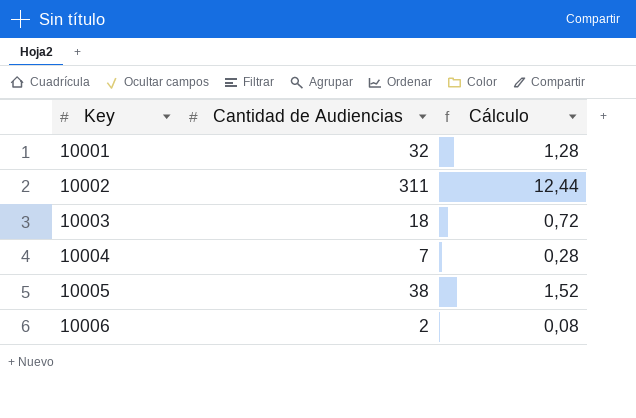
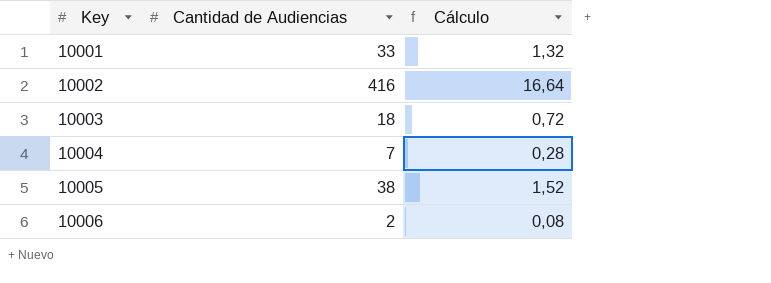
10001 | Cantidad de Audiencias: 32 -> 33
10001 | Cálculo: 1,28 -> 1,32
10002 | Cantidad de Audiencias: 311 -> 416
10002 | Cálculo: 12,44 -> 16,64

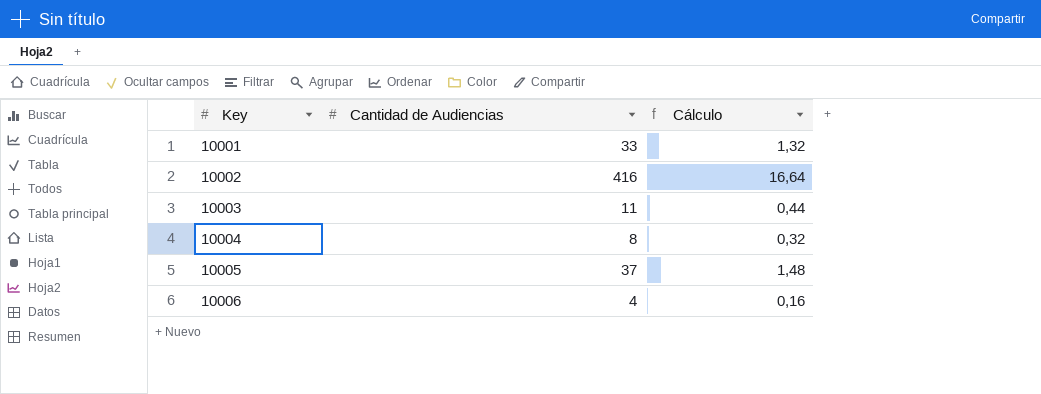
10003 | Cantidad de Audiencias: 18 -> 11
10003 | Cálculo: 0,72 -> 0,44
10004 | Cantidad de Audiencias: 7 -> 8
10004 | Cálculo: 0,28 -> 0,32
10005 | Cantidad de Audiencias: 38 -> 37
10005 | Cálculo: 1,52 -> 1,48
10006 | Cantidad de Audiencias: 2 -> 4
10006 | Cálculo: 0,08 -> 0,16

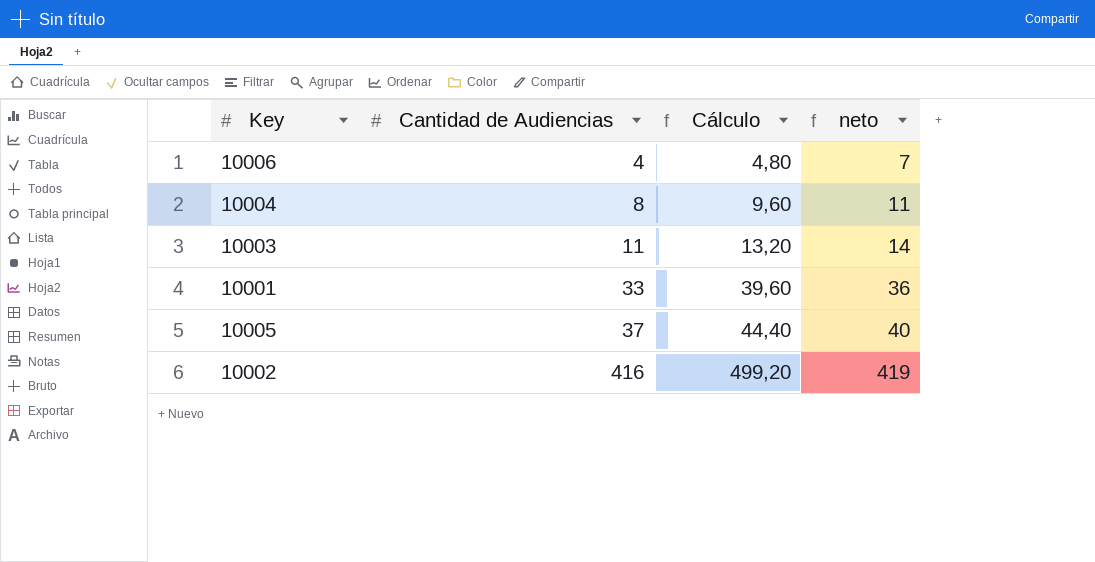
row order: Key ascending -> Cantidad de Audiencias ascending
column Cálculo | formula: [Cantidad de Audiencias] * 0,04 -> [Cantidad de Audiencias] * 1,2
column neto | formula: none -> [Cantidad de Audiencias] + 3

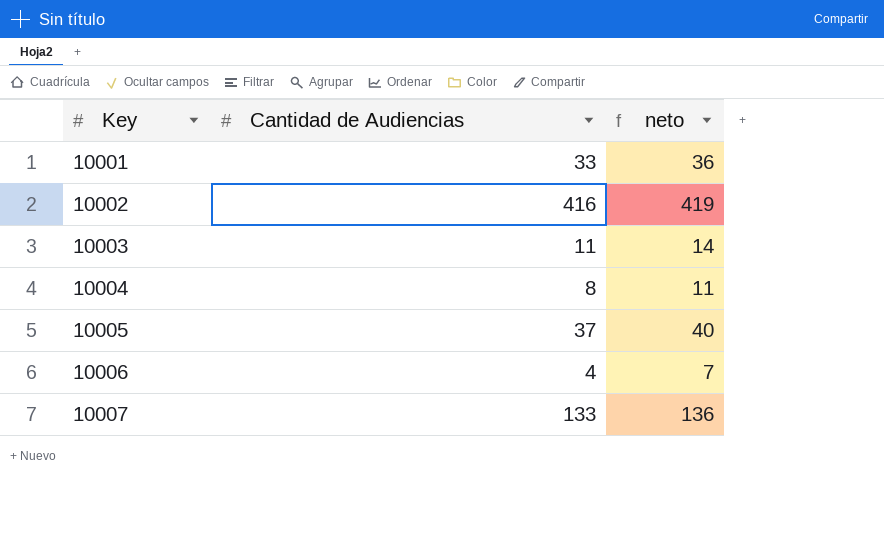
row order: Cantidad de Audiencias ascending -> Key ascending
column Cálculo | formula: [Cantidad de Audiencias] * 1,2 -> none
row 10007: none -> 133 | 136

